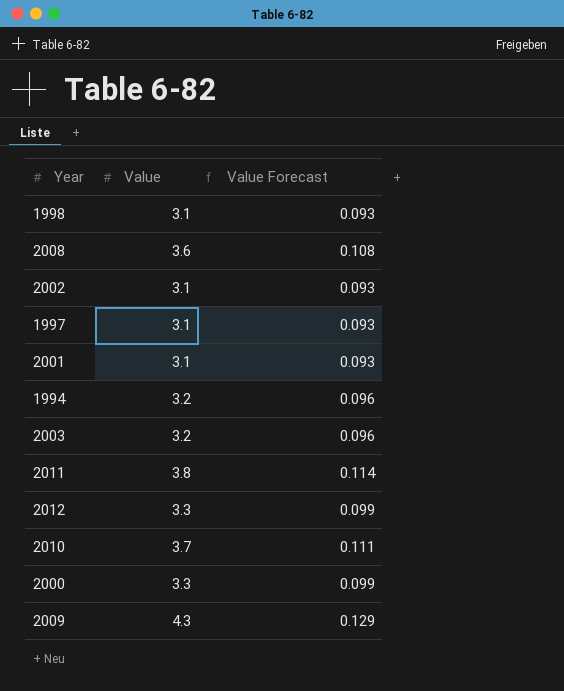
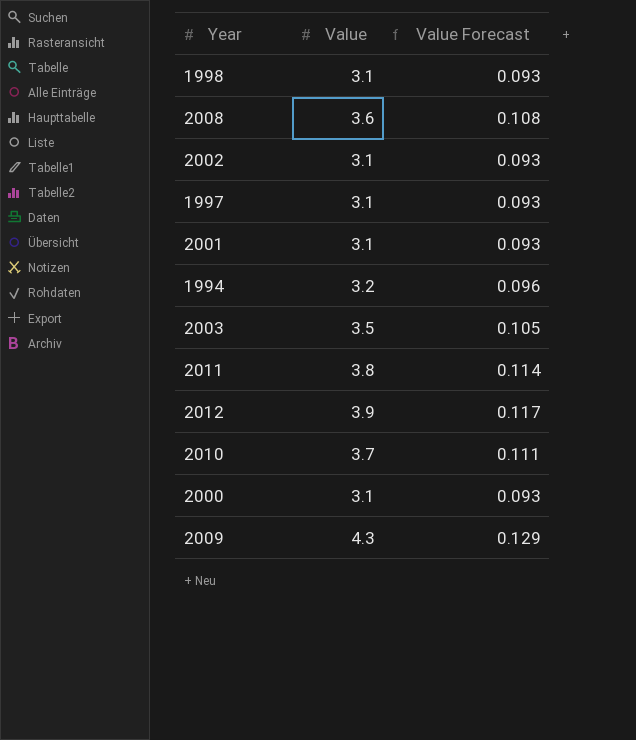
2003 | Value: 3.2 -> 3.5
2003 | Value Forecast: 0.096 -> 0.105
2012 | Value: 3.3 -> 3.9
2012 | Value Forecast: 0.099 -> 0.117
2000 | Value: 3.3 -> 3.1
2000 | Value Forecast: 0.099 -> 0.093

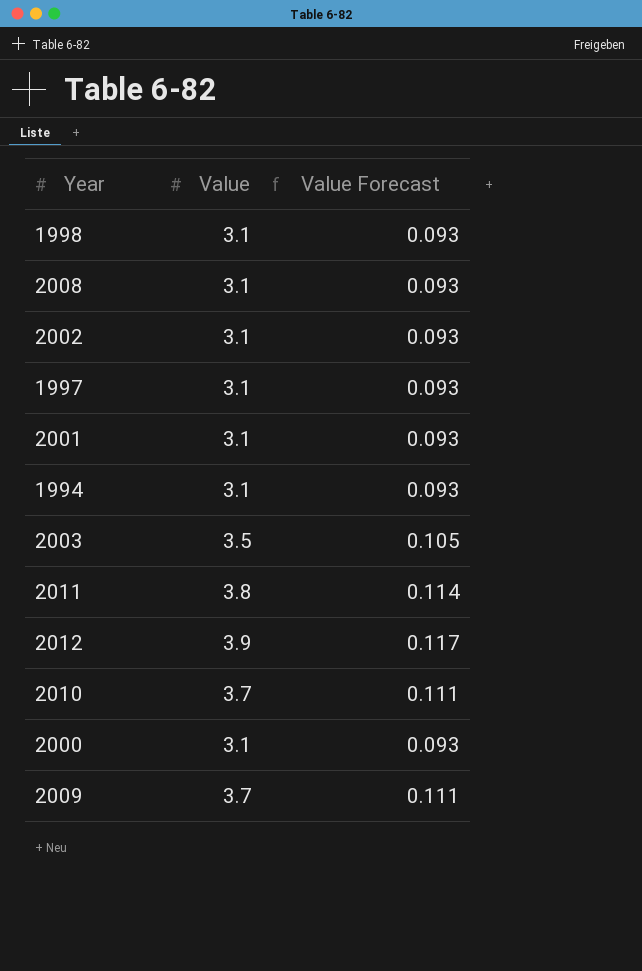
2008 | Value: 3.6 -> 3.1
2008 | Value Forecast: 0.108 -> 0.093
1994 | Value: 3.2 -> 3.1
1994 | Value Forecast: 0.096 -> 0.093
2009 | Value: 4.3 -> 3.7
2009 | Value Forecast: 0.129 -> 0.111

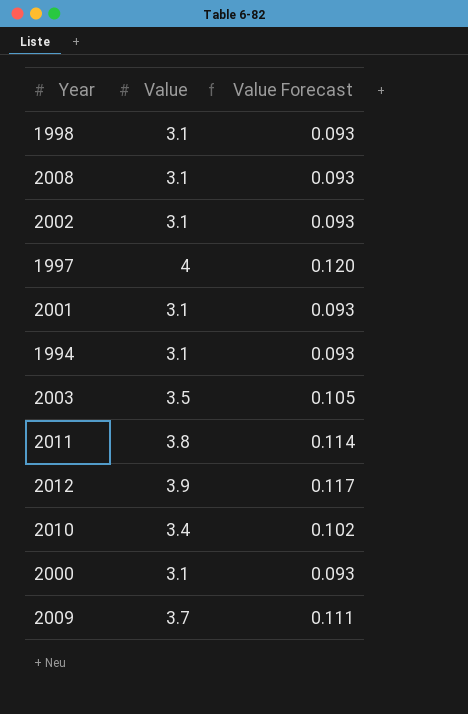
1997 | Value: 3.1 -> 4
1997 | Value Forecast: 0.093 -> 0.120
2010 | Value: 3.7 -> 3.4
2010 | Value Forecast: 0.111 -> 0.102

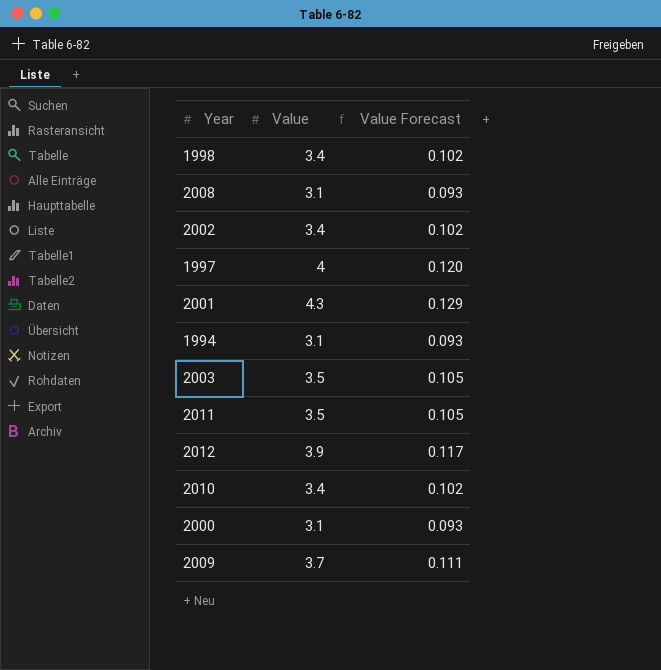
1998 | Value: 3.1 -> 3.4
1998 | Value Forecast: 0.093 -> 0.102
2002 | Value: 3.1 -> 3.4
2002 | Value Forecast: 0.093 -> 0.102
2001 | Value: 3.1 -> 4.3
2001 | Value Forecast: 0.093 -> 0.129
2011 | Value: 3.8 -> 3.5
2011 | Value Forecast: 0.114 -> 0.105

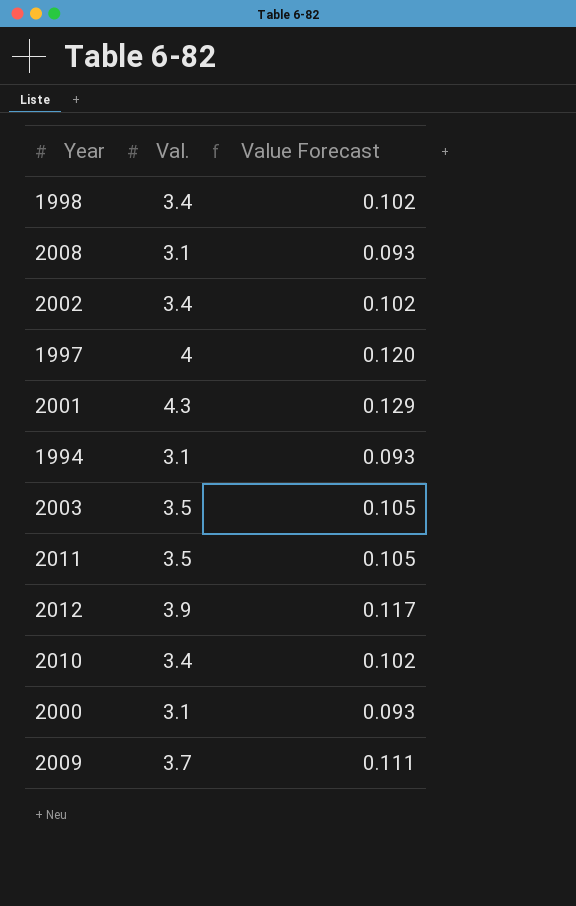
column name: Value -> Val.

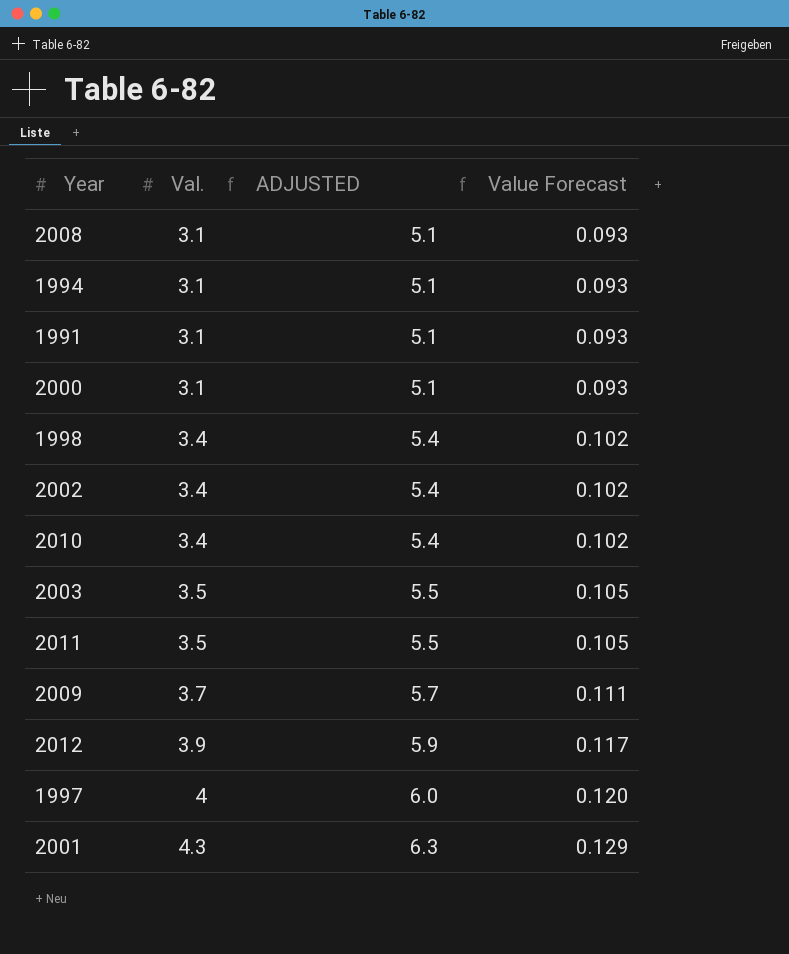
row order: none -> Val. ascending
column ADJUSTED | formula: none -> [Val.] + 2
row 1991: none -> 3.1 | 5.1 | 0.093

